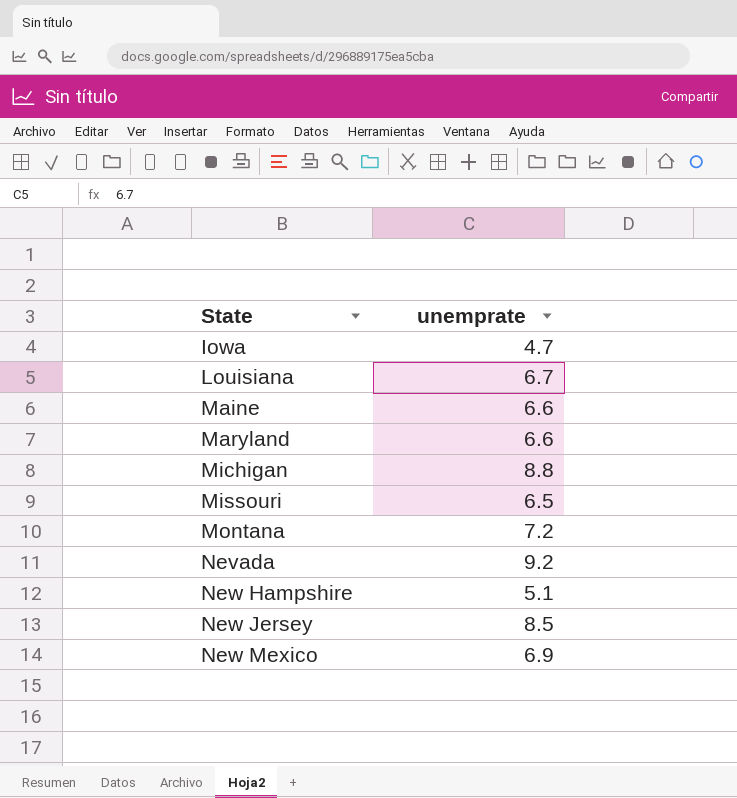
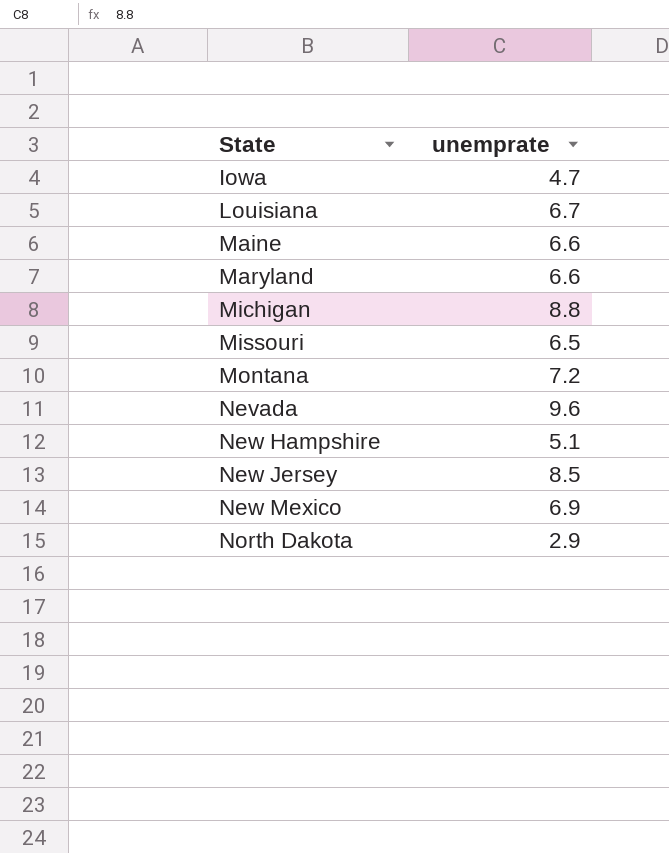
Nevada | unemprate: 9.2 -> 9.6
row North Dakota: none -> 2.9

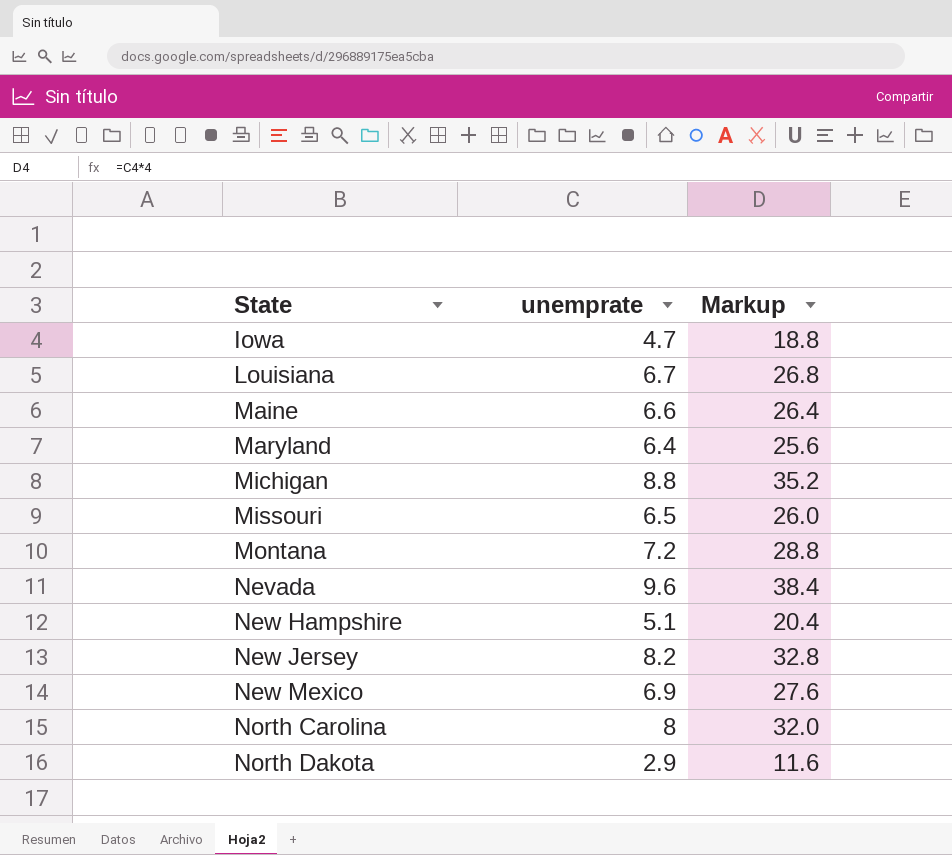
column Markup | formula: none -> [unemprate] * 4
Maryland | unemprate: 6.6 -> 6.4
New Jersey | unemprate: 8.5 -> 8.2
row North Carolina: none -> 8 | 32.0

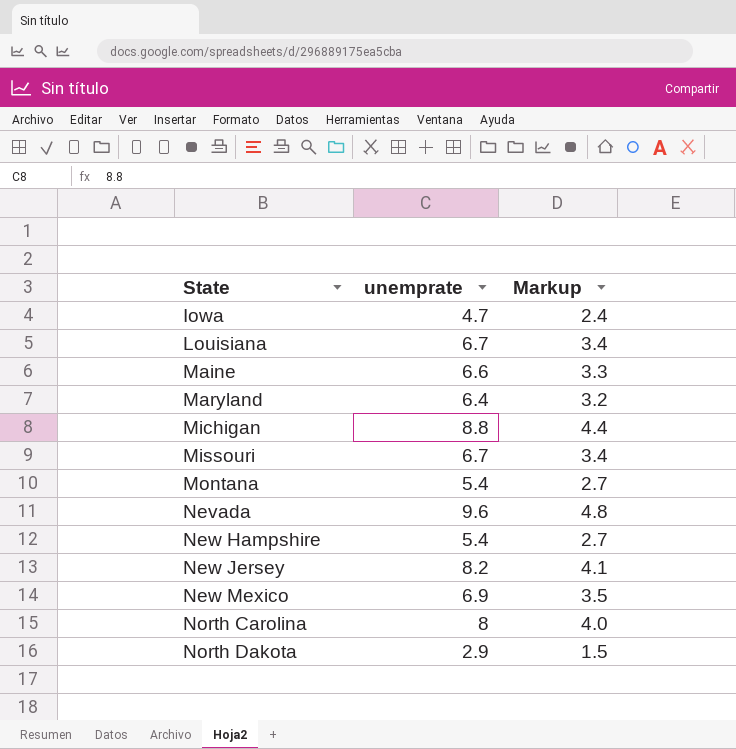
column Markup | formula: [unemprate] * 4 -> [unemprate] * 0.5
Missouri | unemprate: 6.5 -> 6.7
Montana | unemprate: 7.2 -> 5.4
New Hampshire | unemprate: 5.1 -> 5.4

